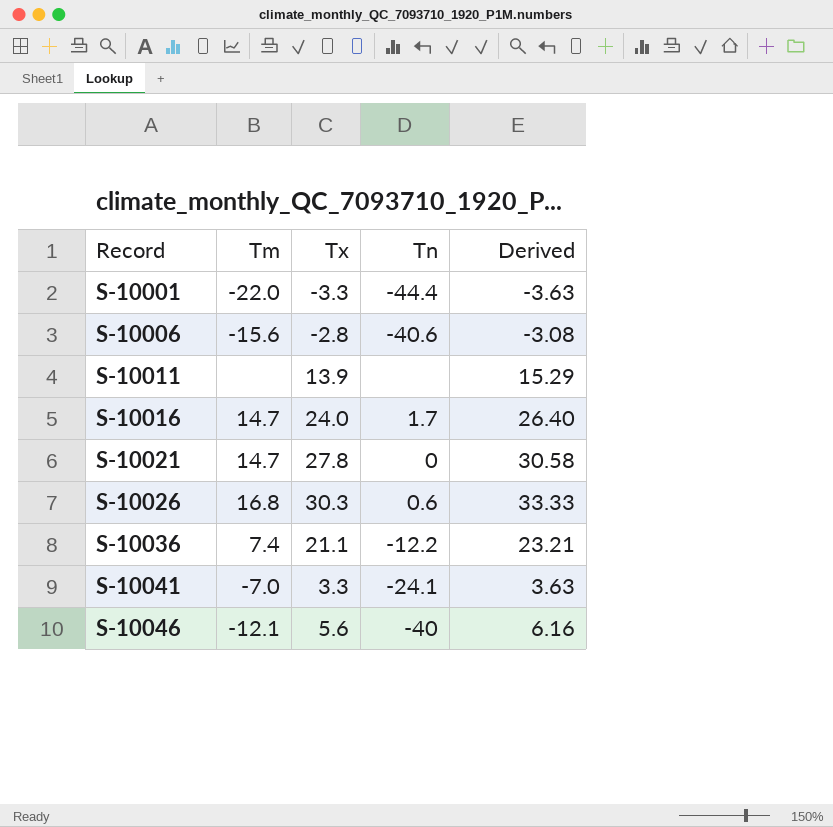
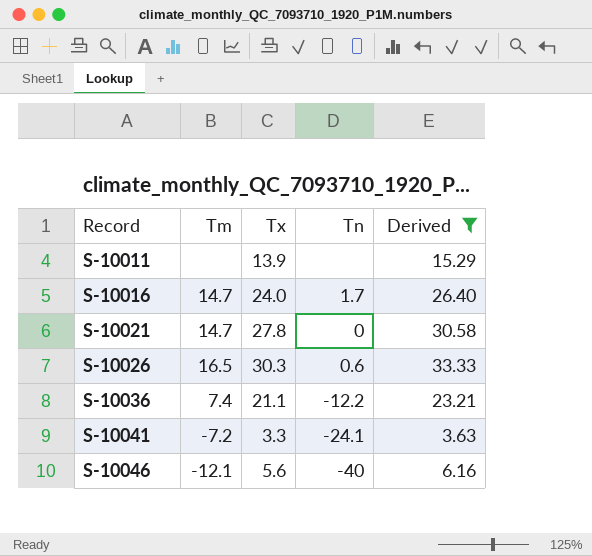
filter: none -> Derived >= 3.63
S-10026 | Tm: 16.8 -> 16.5
S-10041 | Tm: -7.0 -> -7.2

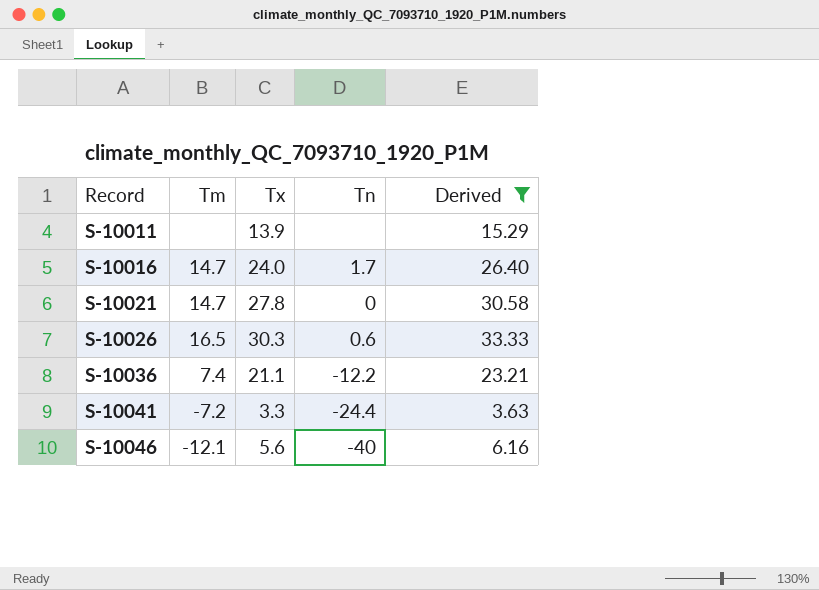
S-10041 | Tn: -24.1 -> -24.4

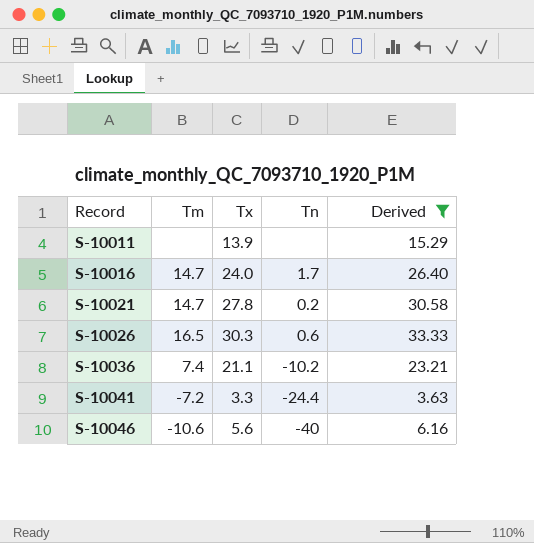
S-10021 | Tn: 0 -> 0.2
S-10036 | Tn: -12.2 -> -10.2
S-10046 | Tm: -12.1 -> -10.6

